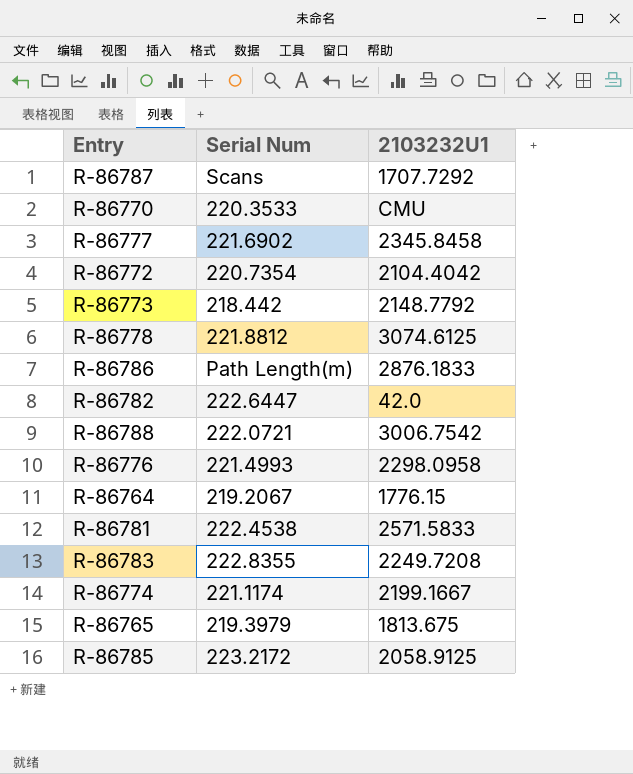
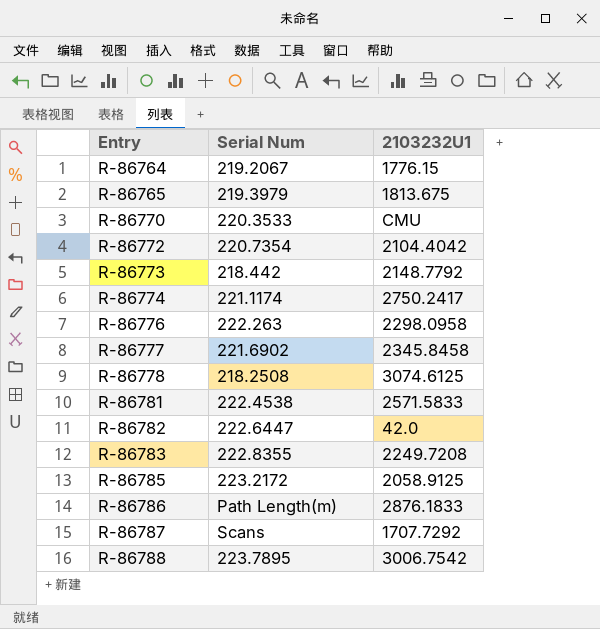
row order: none -> Entry ascending
R-86774 | 2103232U1: 2199.1667 -> 2750.2417
R-86776 | Serial Num: 221.4993 -> 222.263
R-86778 | Serial Num: 221.8812 -> 218.2508
R-86788 | Serial Num: 222.0721 -> 223.7895

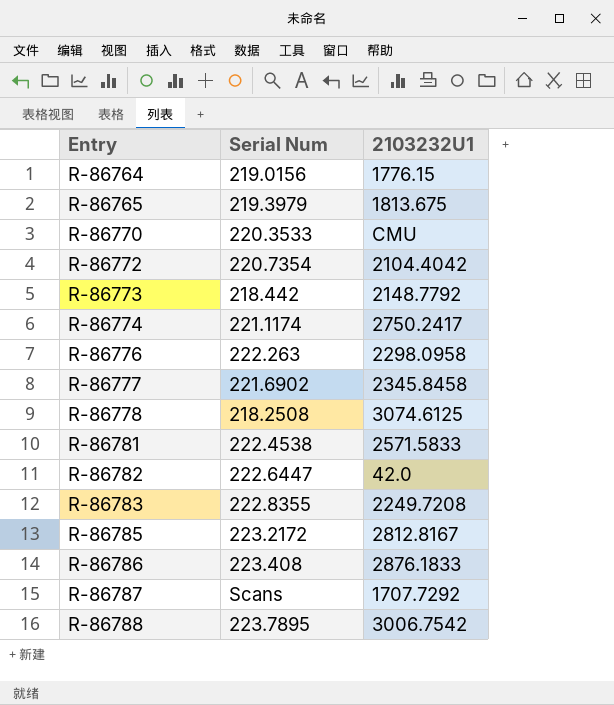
R-86764 | Serial Num: 219.2067 -> 219.0156
R-86785 | 2103232U1: 2058.9125 -> 2812.8167
R-86786 | Serial Num: Path Length(m) -> 223.408

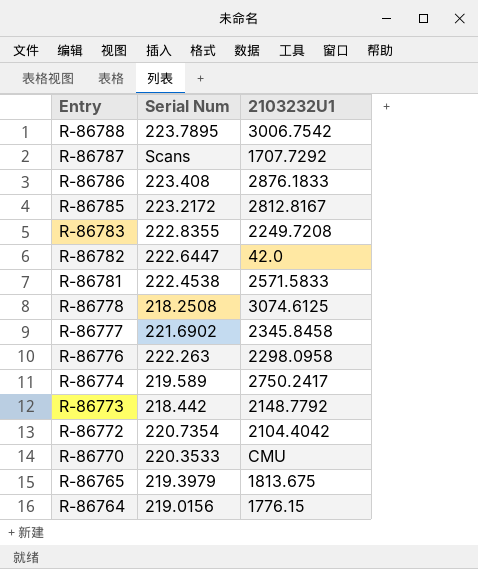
row order: Entry ascending -> Entry descending
R-86774 | Serial Num: 221.1174 -> 219.589

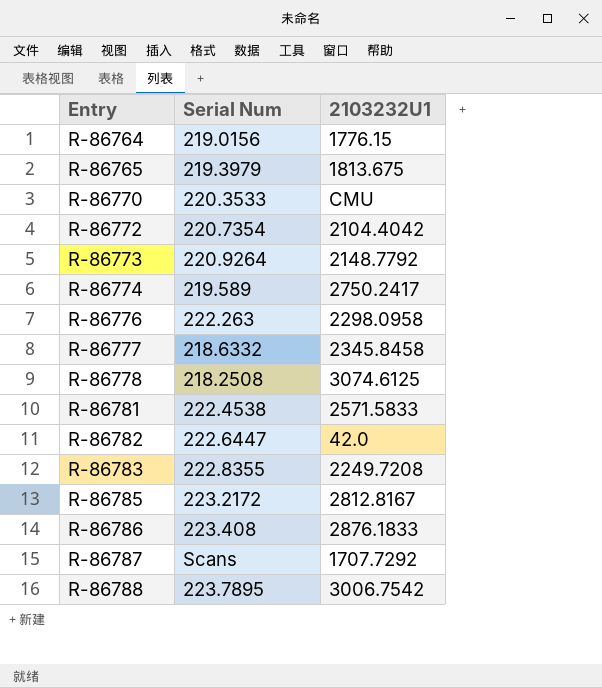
row order: Entry descending -> Entry ascending
R-86773 | Serial Num: 218.442 -> 220.9264
R-86777 | Serial Num: 221.6902 -> 218.6332

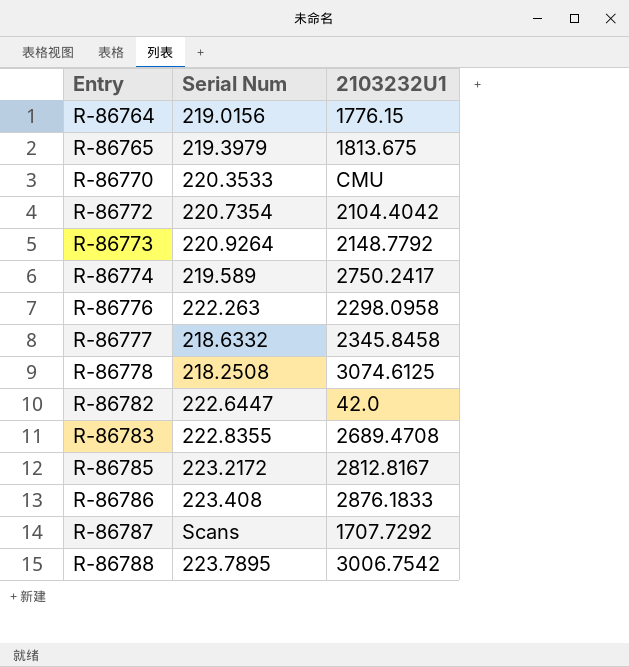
row R-86781: 222.4538 | 2571.5833 -> none
R-86783 | 2103232U1: 2249.7208 -> 2689.4708

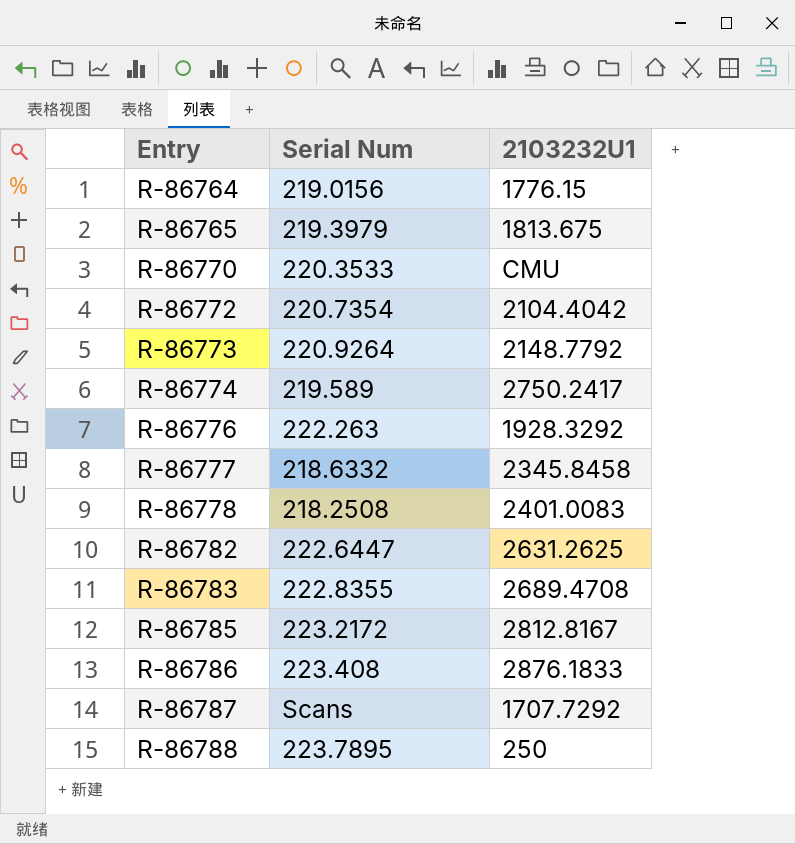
R-86776 | 2103232U1: 2298.0958 -> 1928.3292
R-86778 | 2103232U1: 3074.6125 -> 2401.0083
R-86782 | 2103232U1: 42.0 -> 2631.2625
R-86788 | 2103232U1: 3006.7542 -> 250

